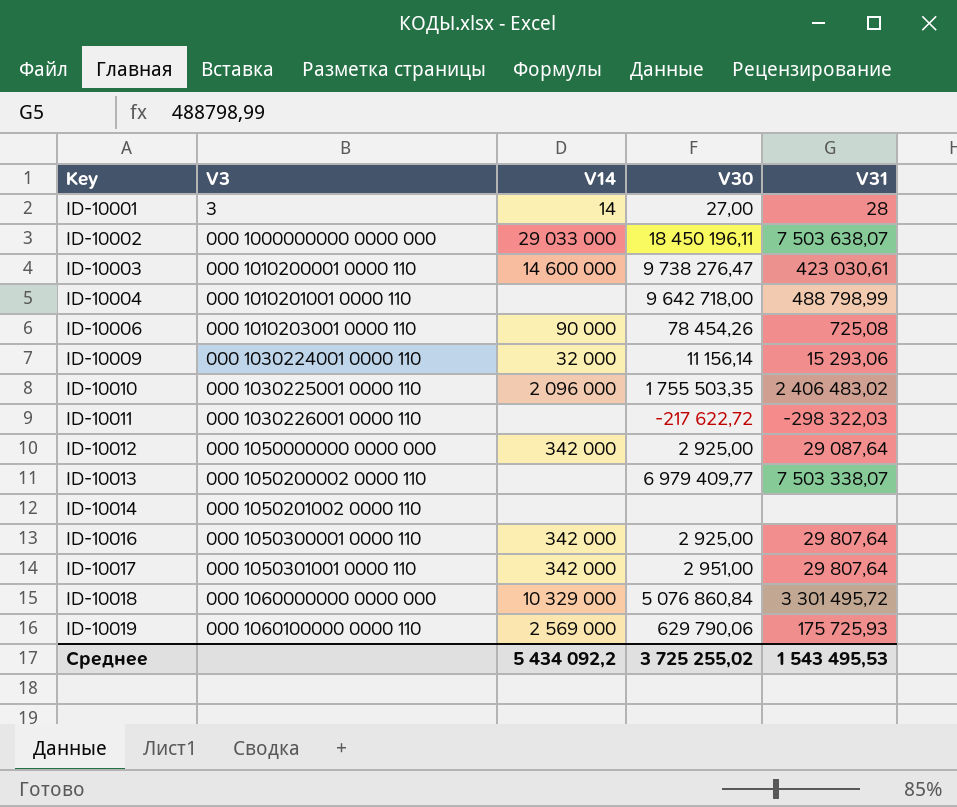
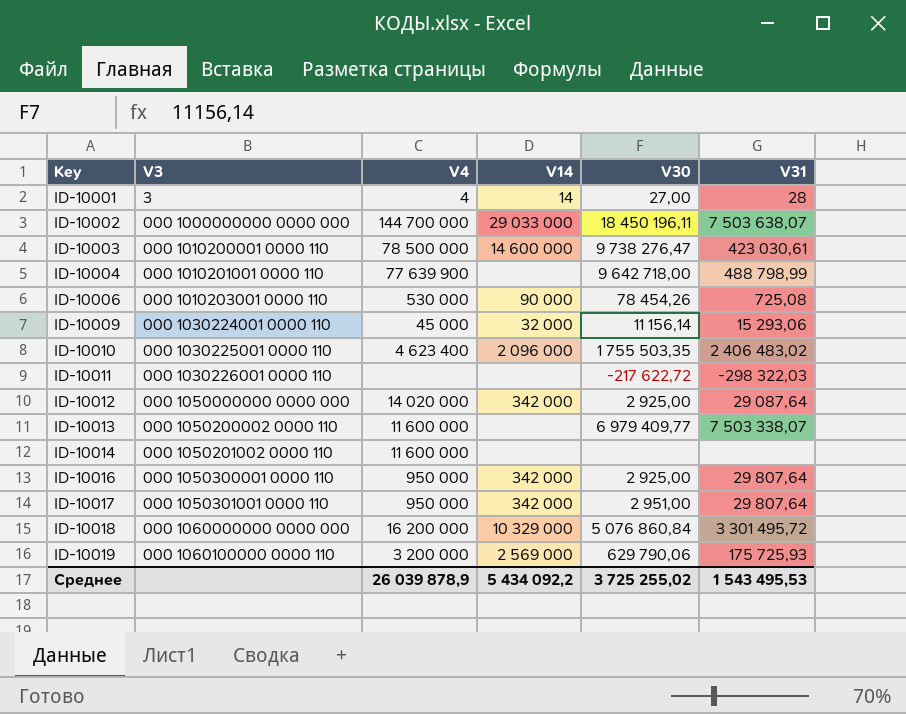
column V4 | position: none -> 3

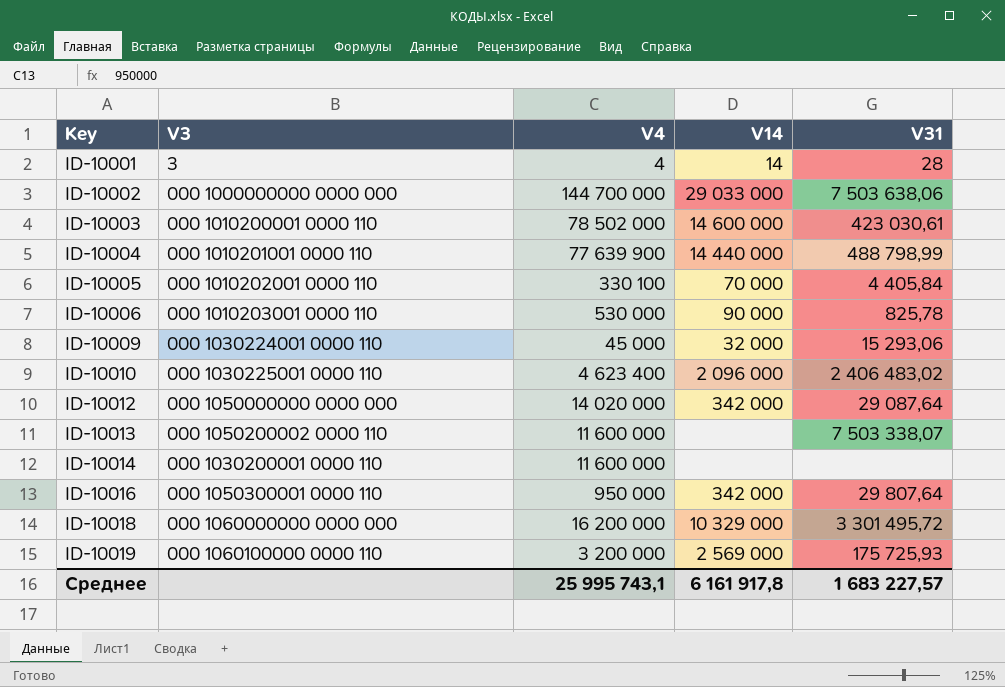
column V30 | position: 5 -> none
row ID-10011: 000 1030226001 0000 110 | none | none | -217 622,72 | -298 322,03 -> none
row ID-10017: 000 1050301001 0000 110 | 950 000 | 342 000 | 2 951,00 | 29 807,64 -> none
ID-10002 | V31: 7 503 638,07 -> 7 503 638,06
ID-10003 | V4: 78 500 000 -> 78 502 000
ID-10004 | V14: none -> 14 440 000
row ID-10005: none -> 000 1010202001 0000 110 | 330 100 | 70 000 | 4 405,84
ID-10006 | V31: 725,08 -> 825,78
ID-10014 | V3: 000 1050201002 0000 110 -> 000 1030200001 0000 110
Среднее | V4: 26 039 878,9 -> 25 995 743,1
Среднее | V14: 5 434 092,2 -> 6 161 917,8
Среднее | V31: 1 543 495,53 -> 1 683 227,57

